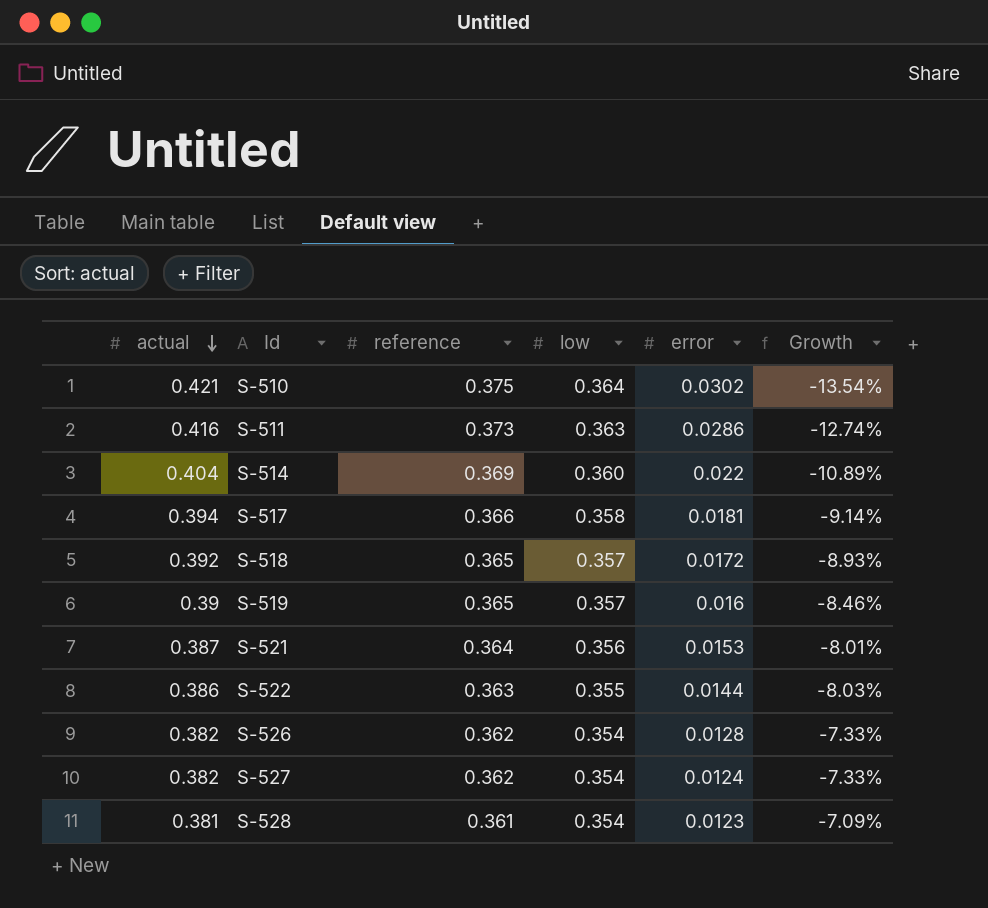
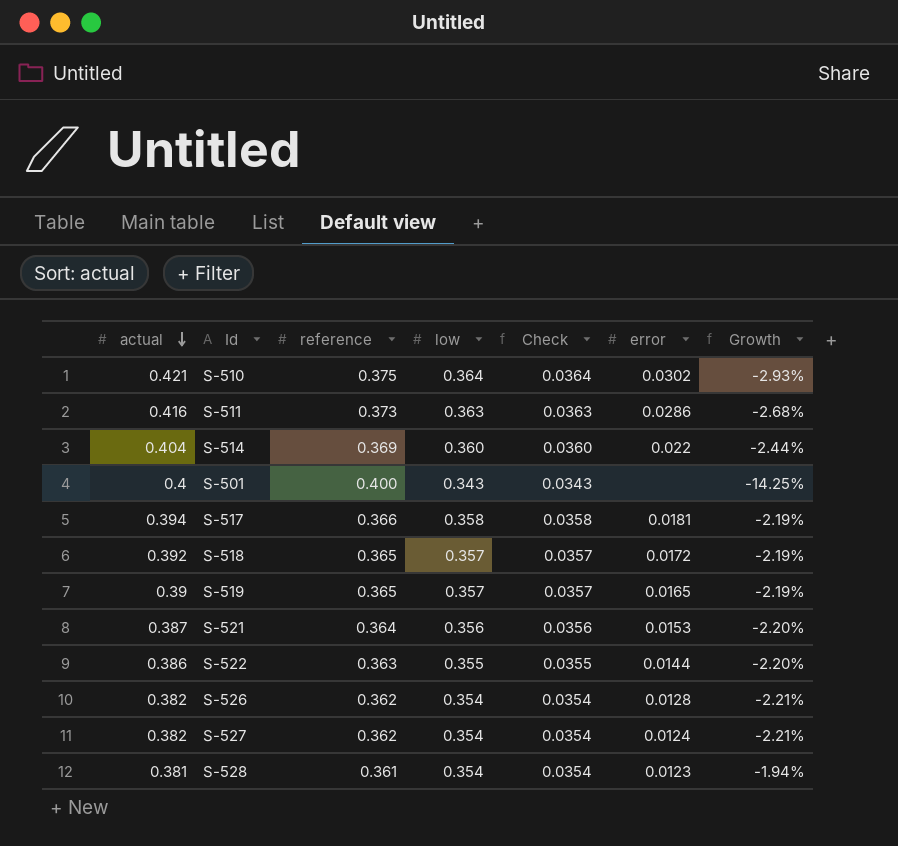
column Check | formula: none -> [low] * 0.1
column Growth | formula: ([low] - [actual]) / [actual] -> ([low] - [reference]) / [reference]
row S-501: none -> 0.4 | 0.400 | 0.343 | 0.0343 | none | -14.25%
S-519 | error: 0.016 -> 0.0165

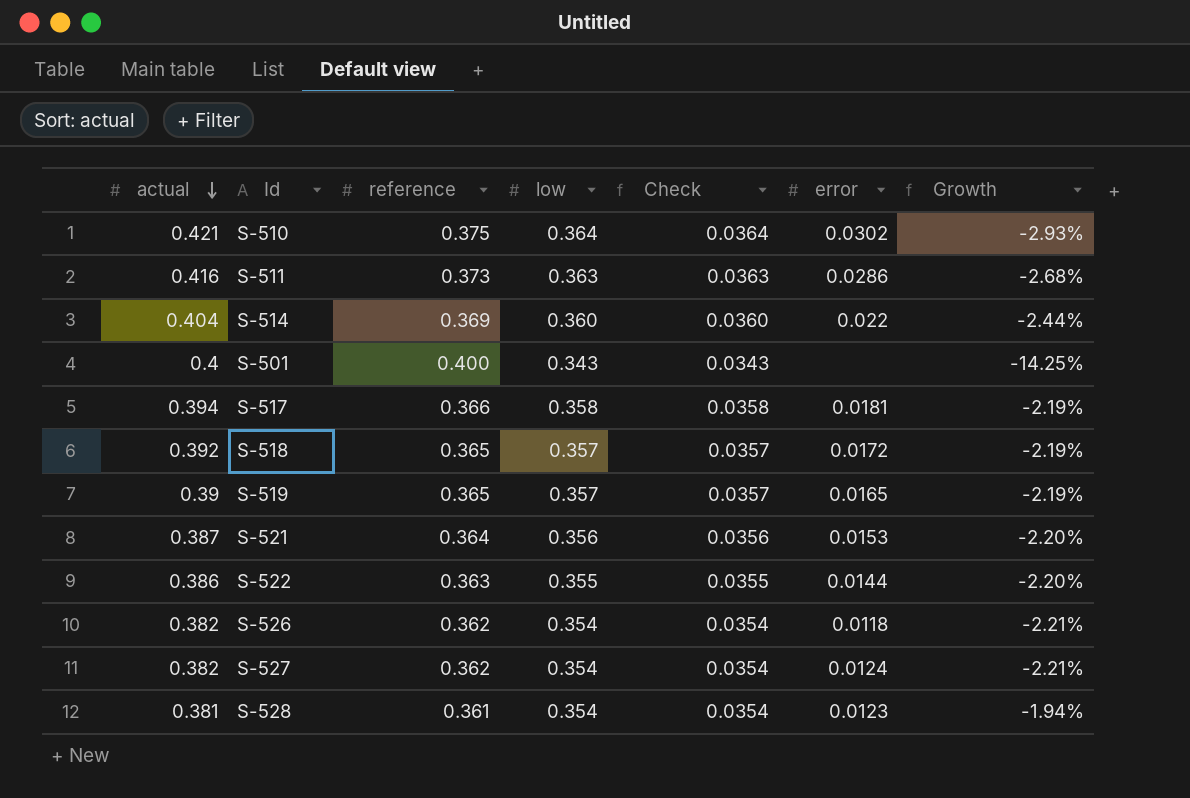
S-526 | error: 0.0128 -> 0.0118

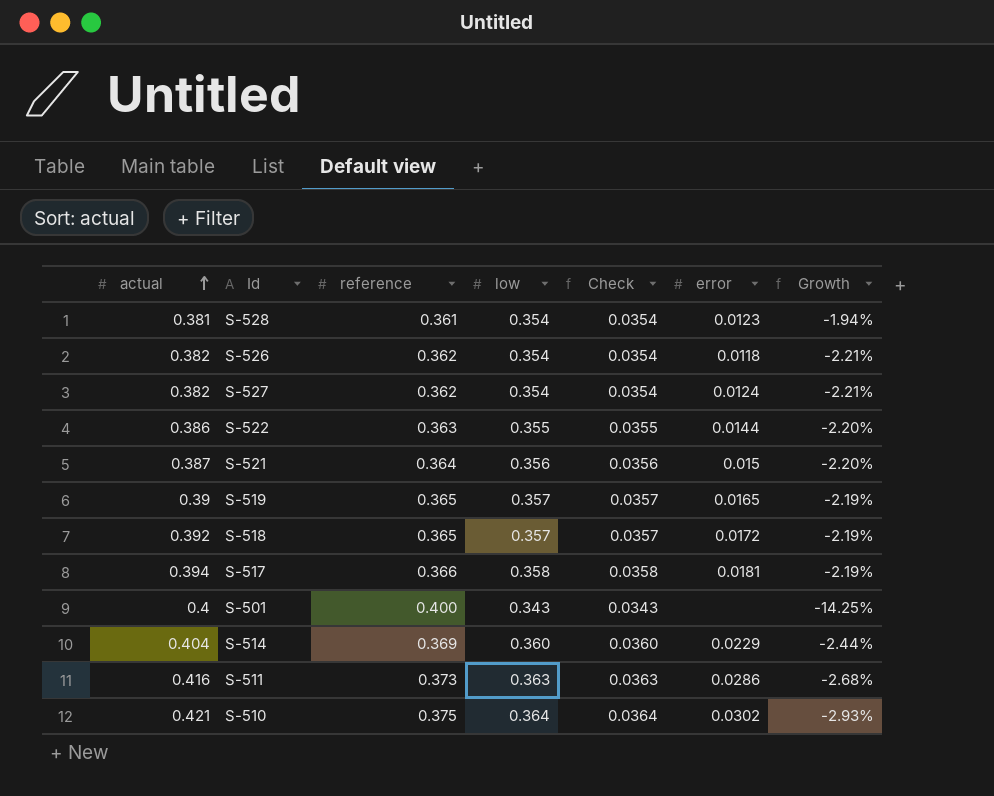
row order: actual descending -> actual ascending
S-521 | error: 0.0153 -> 0.015
S-514 | error: 0.022 -> 0.0229

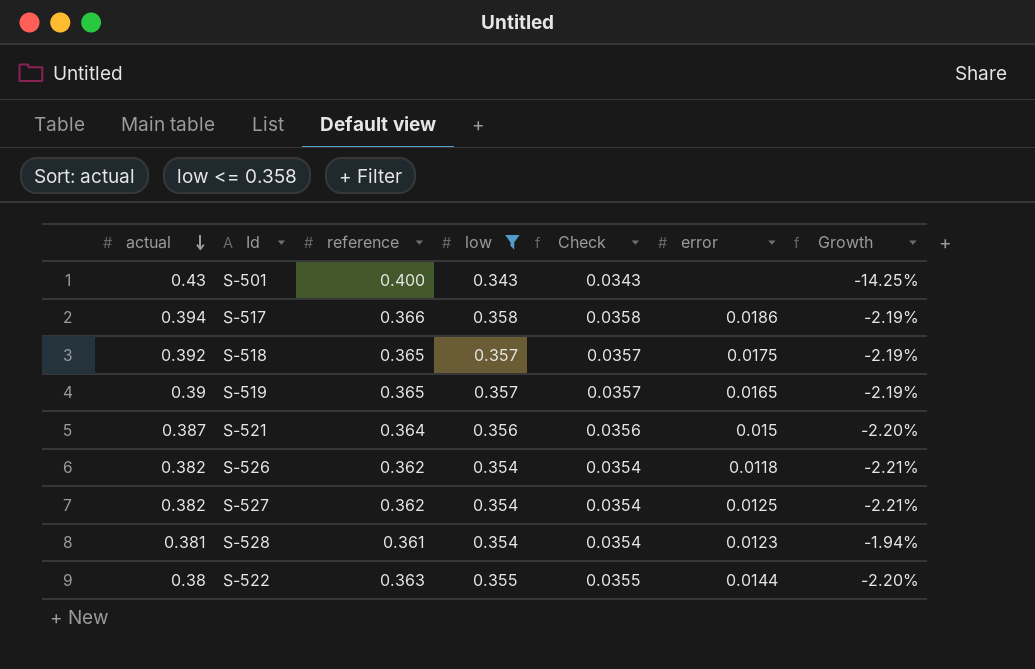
filter: none -> low <= 0.358
row order: actual ascending -> actual descending
S-501 | actual: 0.4 -> 0.43
S-517 | error: 0.0181 -> 0.0186
S-518 | error: 0.0172 -> 0.0175
S-527 | error: 0.0124 -> 0.0125
S-522 | actual: 0.386 -> 0.38

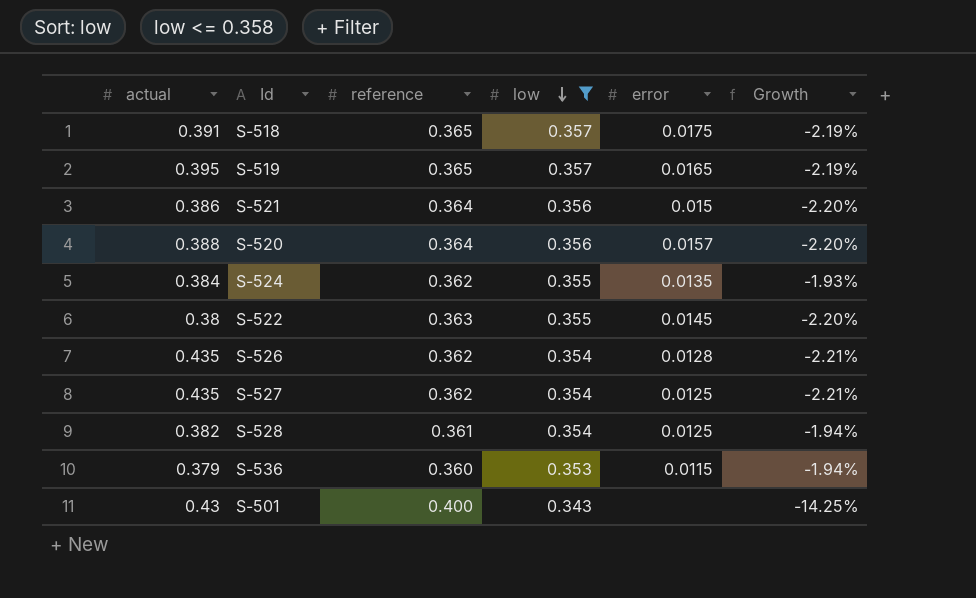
row order: actual descending -> low descending
column Check | formula: [low] * 0.1 -> none
row S-517: 0.394 | 0.366 | 0.358 | 0.0358 | 0.0186 | -2.19% -> none
S-518 | actual: 0.392 -> 0.391
S-519 | actual: 0.39 -> 0.395
S-521 | actual: 0.387 -> 0.386
row S-520: none -> 0.388 | 0.364 | 0.356 | 0.0157 | -2.20%
row S-524: none -> 0.384 | 0.362 | 0.355 | 0.0135 | -1.93%
S-522 | error: 0.0144 -> 0.0145
S-526 | actual: 0.382 -> 0.435
S-526 | error: 0.0118 -> 0.0128
S-527 | actual: 0.382 -> 0.435
S-528 | actual: 0.381 -> 0.382
S-528 | error: 0.0123 -> 0.0125
row S-536: none -> 0.379 | 0.360 | 0.353 | 0.0115 | -1.94%

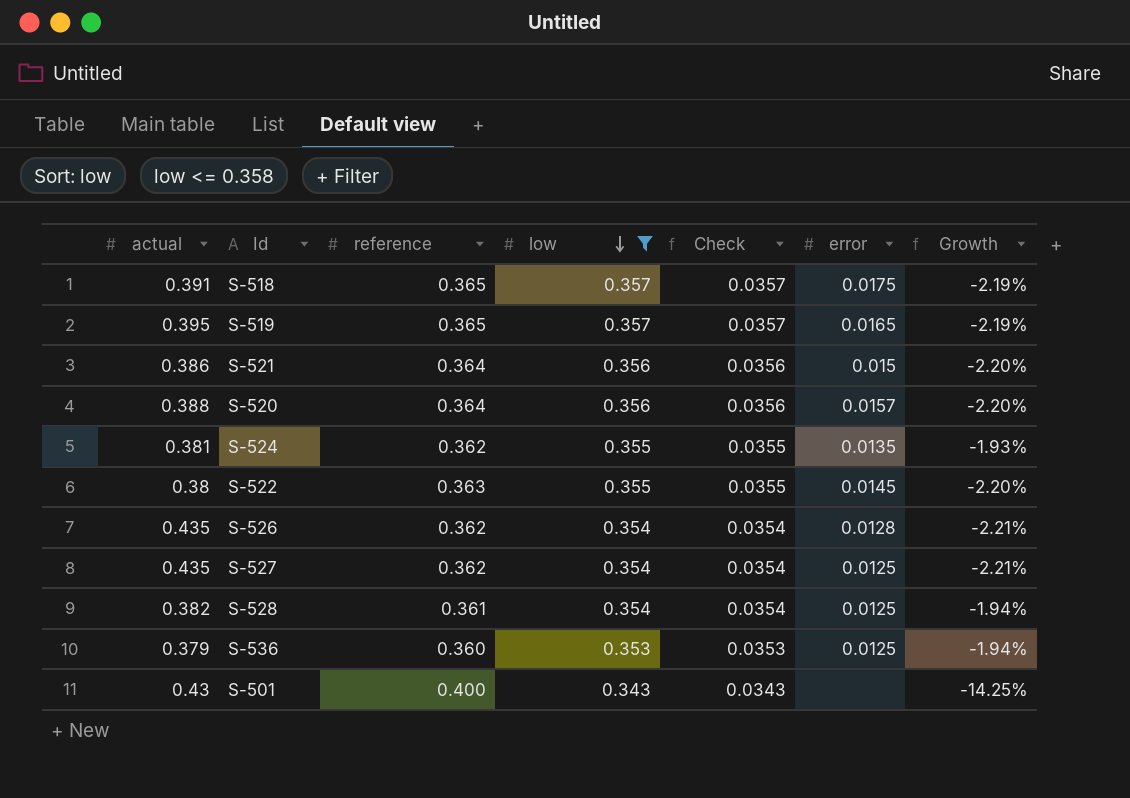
column Check | formula: none -> [low] * 0.1
S-524 | actual: 0.384 -> 0.381
S-536 | error: 0.0115 -> 0.0125

